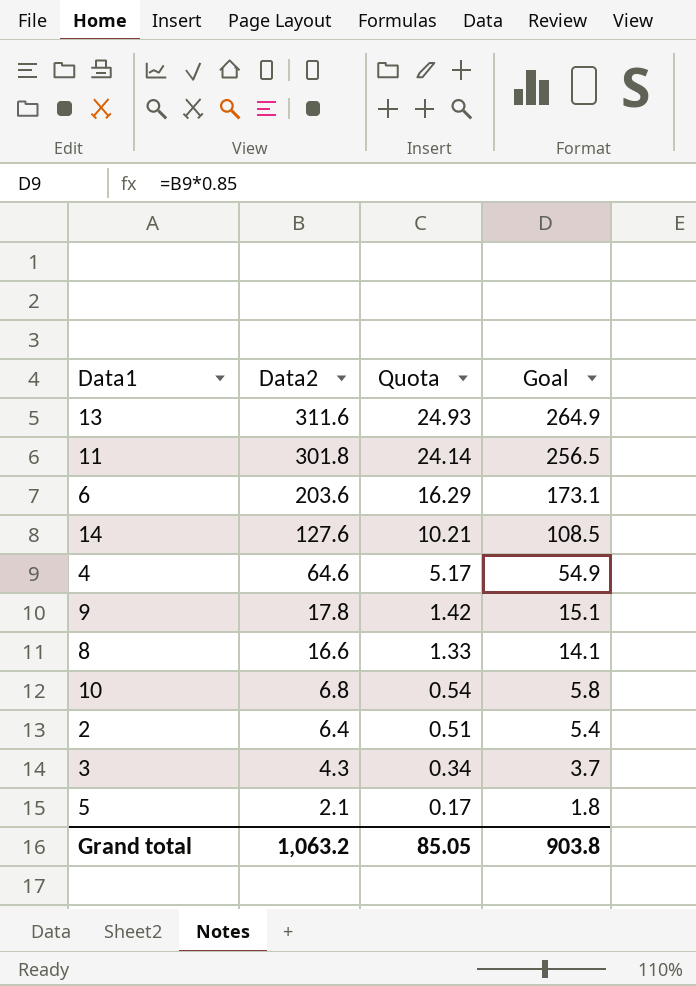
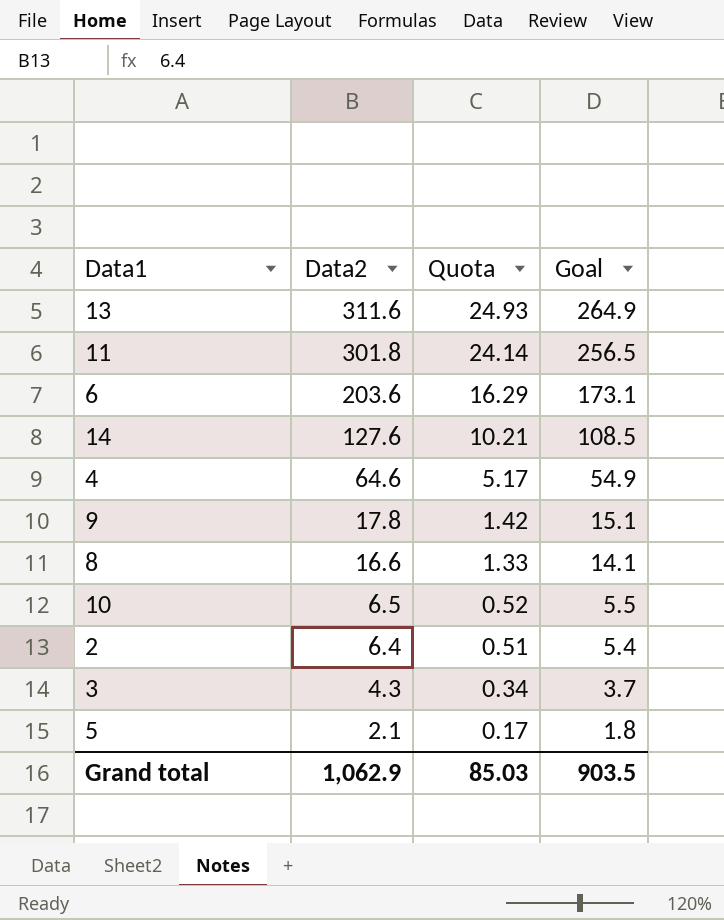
10 | Data2: 6.8 -> 6.5
10 | Quota: 0.54 -> 0.52
10 | Goal: 5.8 -> 5.5
Grand total | Data2: 1,063.2 -> 1,062.9
Grand total | Quota: 85.05 -> 85.03
Grand total | Goal: 903.8 -> 903.5

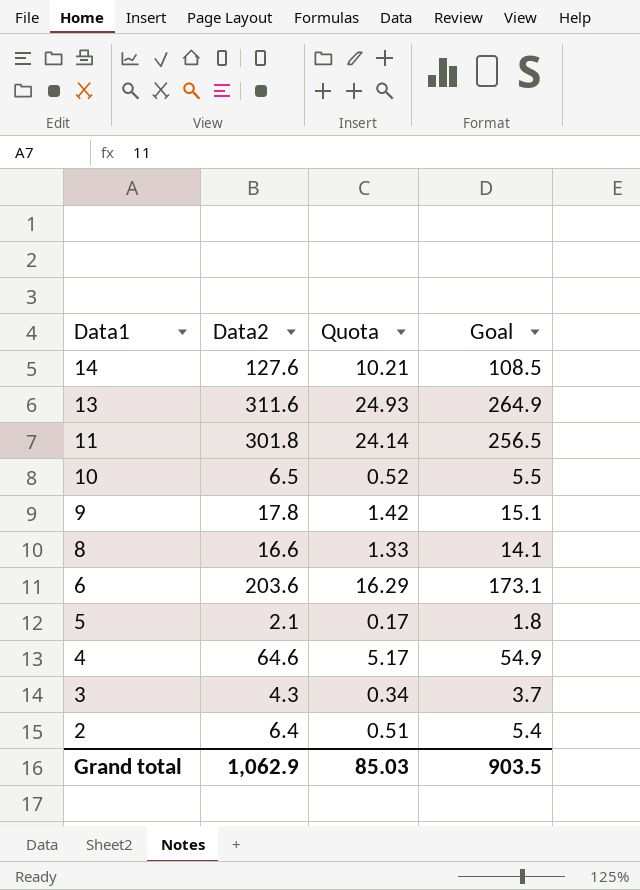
row order: Data2 descending -> Data1 descending

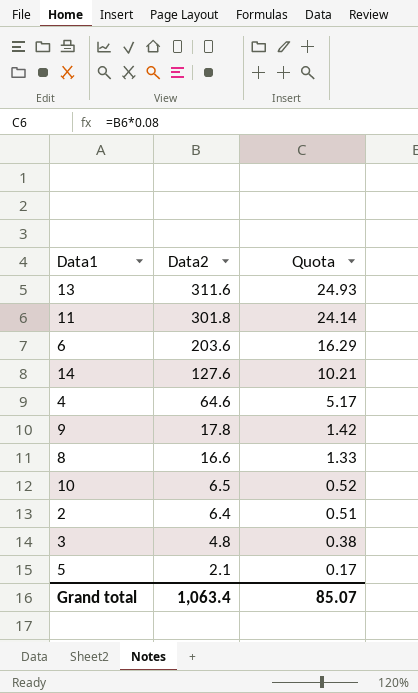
row order: Data1 descending -> Data2 descending
column Goal | formula: [Data2] * 0.85 -> none
3 | Data2: 4.3 -> 4.8
3 | Quota: 0.34 -> 0.38
Grand total | Data2: 1,062.9 -> 1,063.4
Grand total | Quota: 85.03 -> 85.07

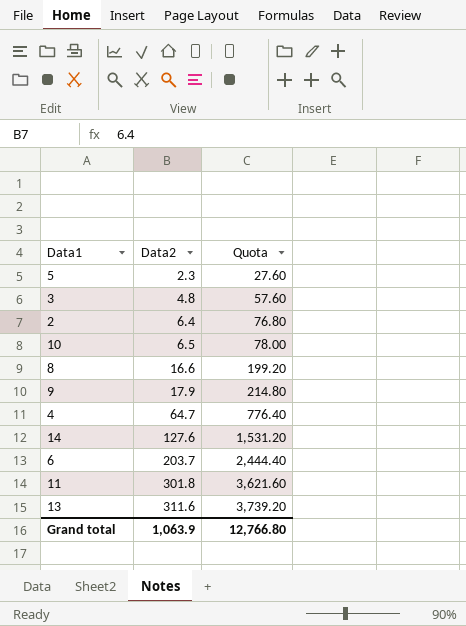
row order: Data2 descending -> Data2 ascending
column Quota | formula: [Data2] * 0.08 -> [Data2] * 12
5 | Data2: 2.1 -> 2.3
9 | Data2: 17.8 -> 17.9
4 | Data2: 64.6 -> 64.7
6 | Data2: 203.6 -> 203.7
Grand total | Data2: 1,063.4 -> 1,063.9
Grand total | Quota: 85.07 -> 12,766.80

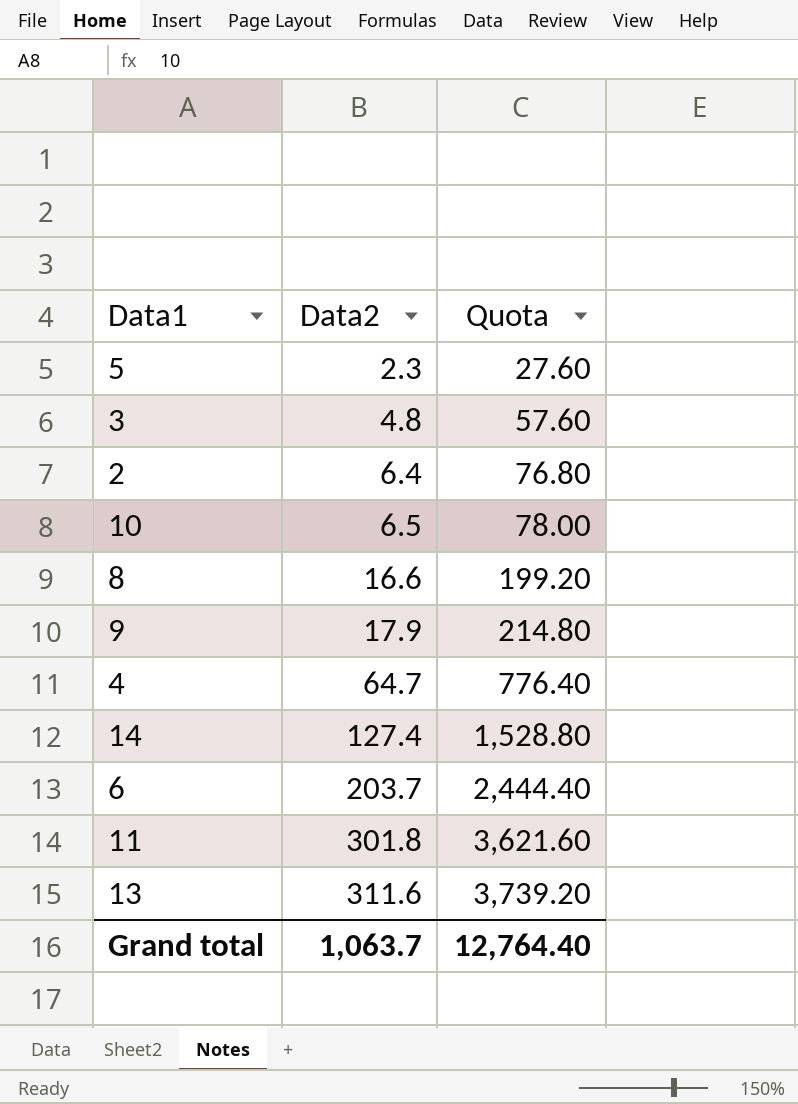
14 | Data2: 127.6 -> 127.4
14 | Quota: 1,531.20 -> 1,528.80
Grand total | Data2: 1,063.9 -> 1,063.7
Grand total | Quota: 12,766.80 -> 12,764.40

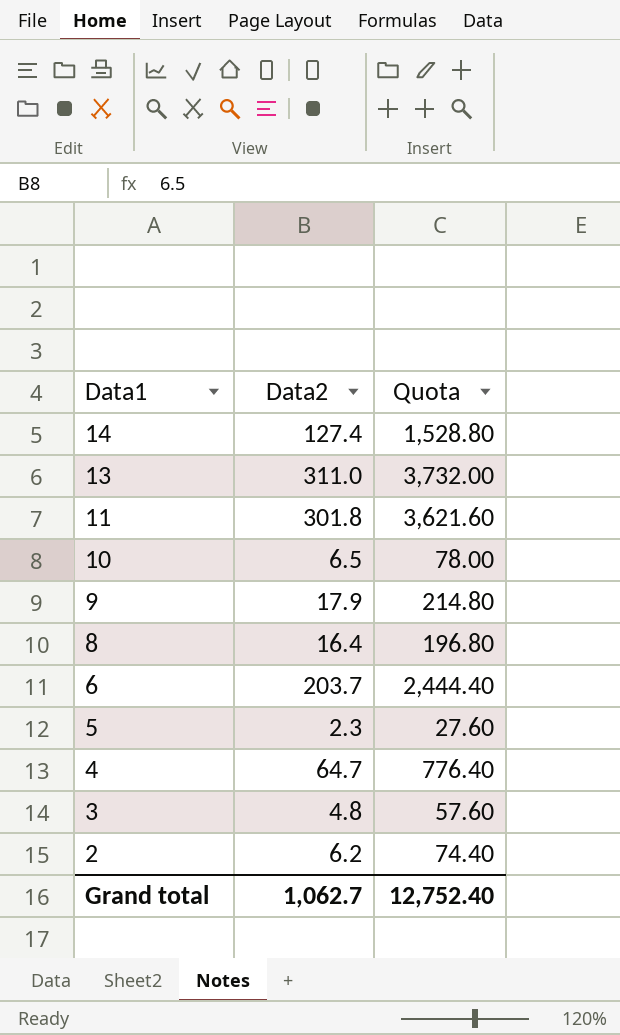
row order: Data2 ascending -> Data1 descending
13 | Data2: 311.6 -> 311.0
13 | Quota: 3,739.20 -> 3,732.00
8 | Data2: 16.6 -> 16.4
8 | Quota: 199.20 -> 196.80
2 | Data2: 6.4 -> 6.2
2 | Quota: 76.80 -> 74.40
Grand total | Data2: 1,063.7 -> 1,062.7
Grand total | Quota: 12,764.40 -> 12,752.40

